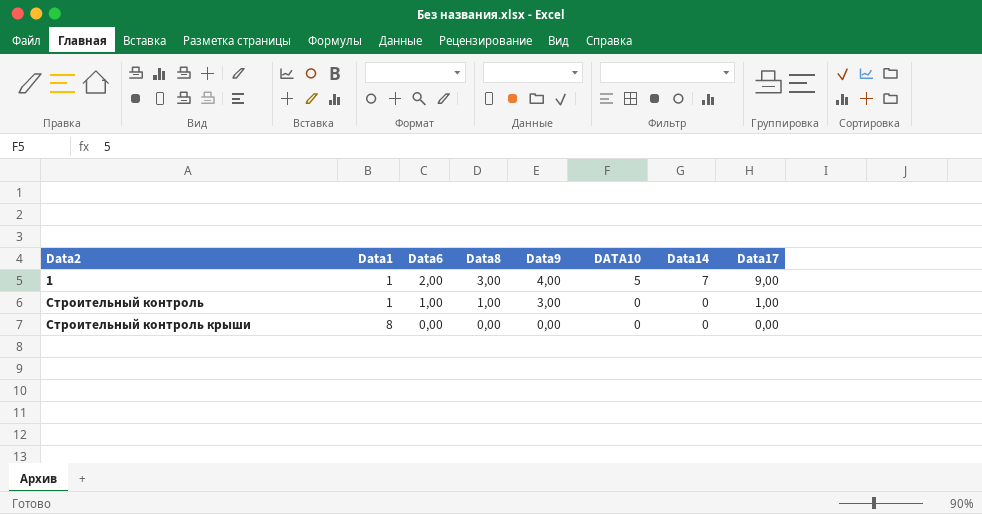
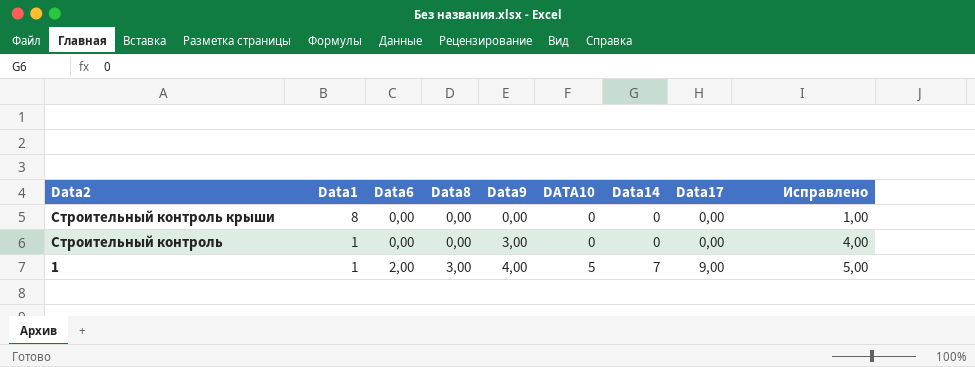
row order: Data2 ascending -> Data2 descending
column Исправлено | formula: none -> [Data9] + 1
Строительный контроль | Data6: 1,00 -> 0,00
Строительный контроль | Data8: 1,00 -> 0,00
Строительный контроль | Data17: 1,00 -> 0,00

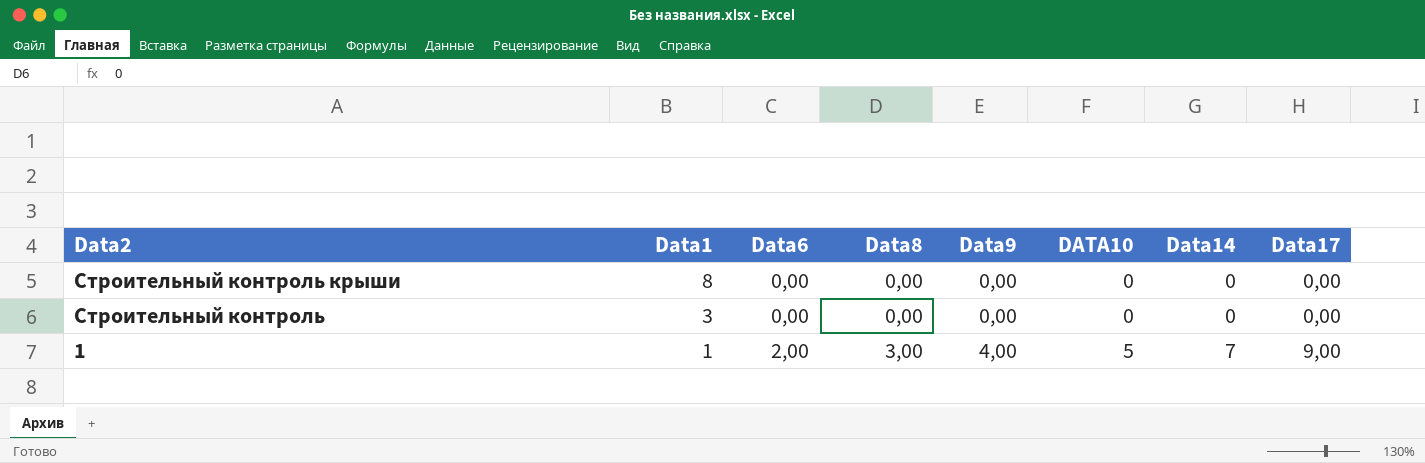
column Исправлено | formula: [Data9] + 1 -> none
Строительный контроль | Data1: 1 -> 3
Строительный контроль | Data9: 3,00 -> 0,00

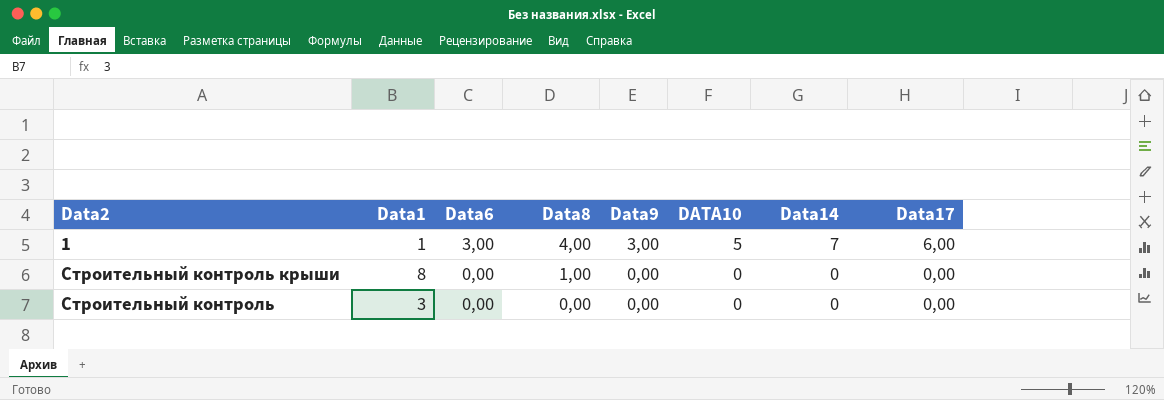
row order: Data2 descending -> Data6 descending
1 | Data6: 2,00 -> 3,00
1 | Data8: 3,00 -> 4,00
1 | Data9: 4,00 -> 3,00
1 | Data17: 9,00 -> 6,00
Строительный контроль крыши | Data8: 0,00 -> 1,00

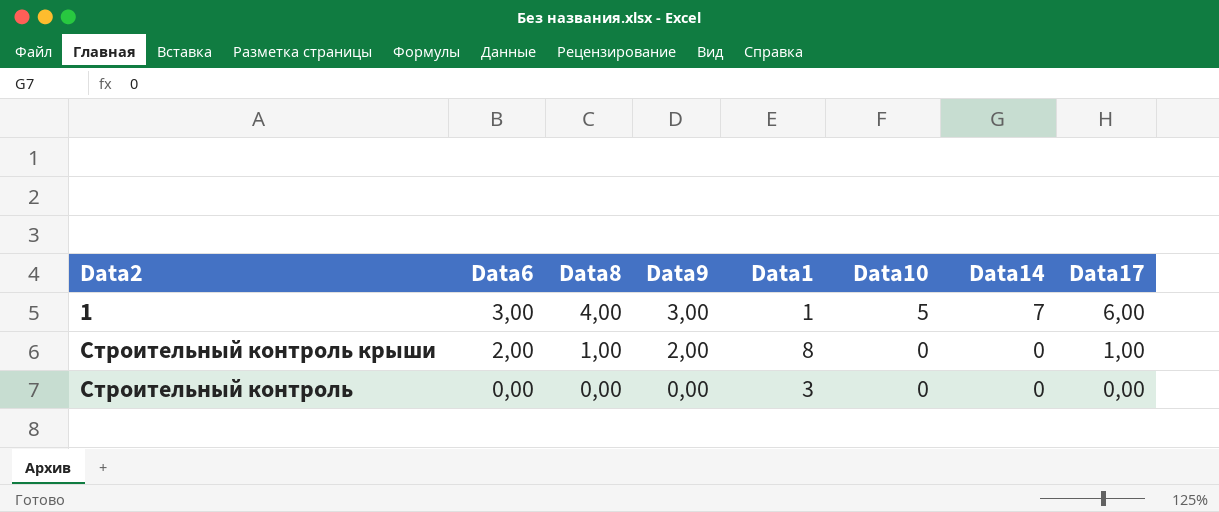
column Data1 | position: 2 -> 5
column name: DATA10 -> Data10
Строительный контроль крыши | Data6: 0,00 -> 2,00
Строительный контроль крыши | Data9: 0,00 -> 2,00
Строительный контроль крыши | Data17: 0,00 -> 1,00

